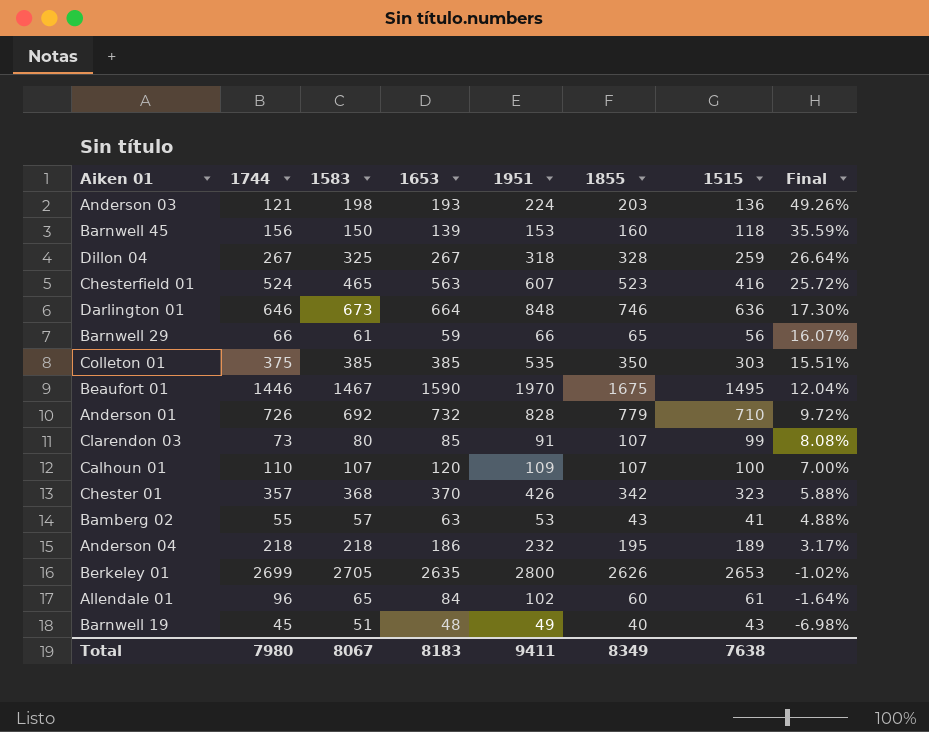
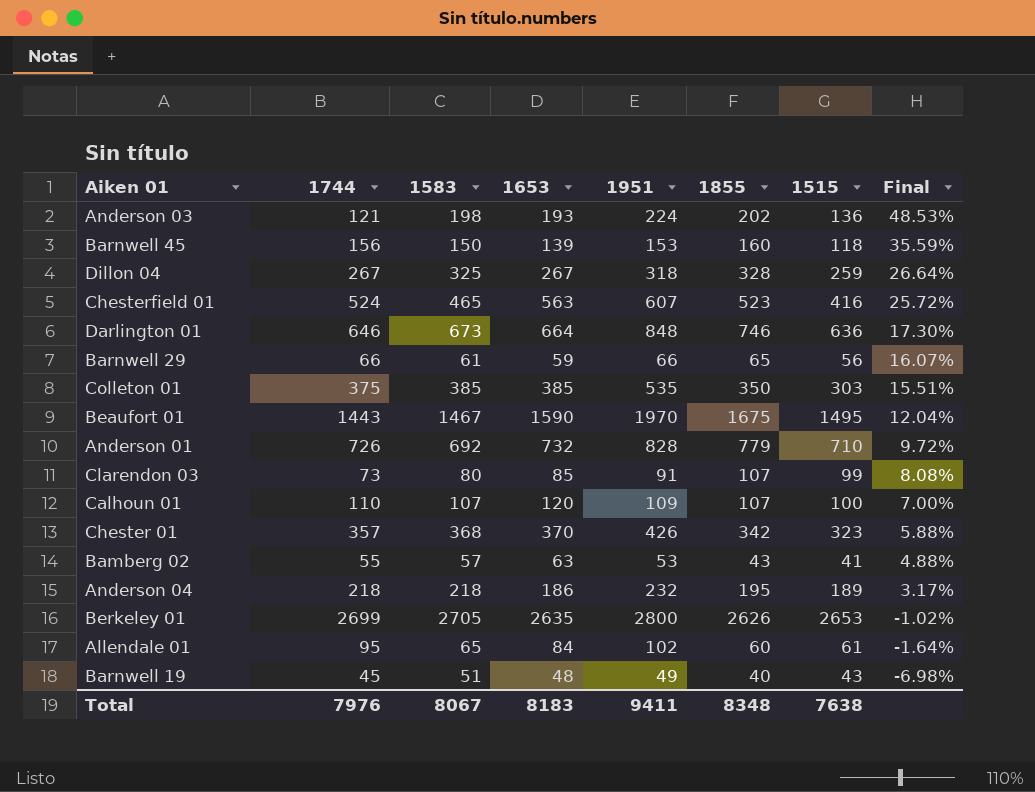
Anderson 03 | 1855: 203 -> 202
Anderson 03 | Final: 49.26% -> 48.53%
Beaufort 01 | 1744: 1446 -> 1443
Allendale 01 | 1744: 96 -> 95
Total | 1744: 7980 -> 7976
Total | 1855: 8349 -> 8348

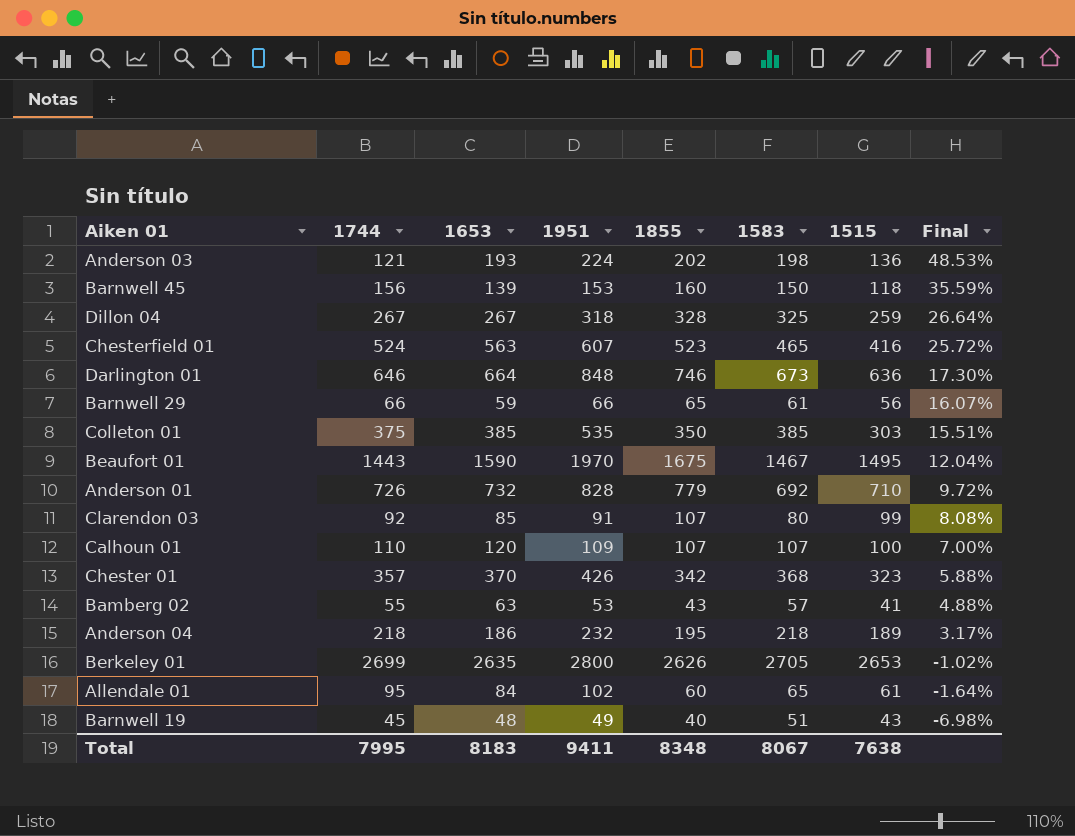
column 1583 | position: 3 -> 6
Clarendon 03 | 1744: 73 -> 92
Total | 1744: 7976 -> 7995

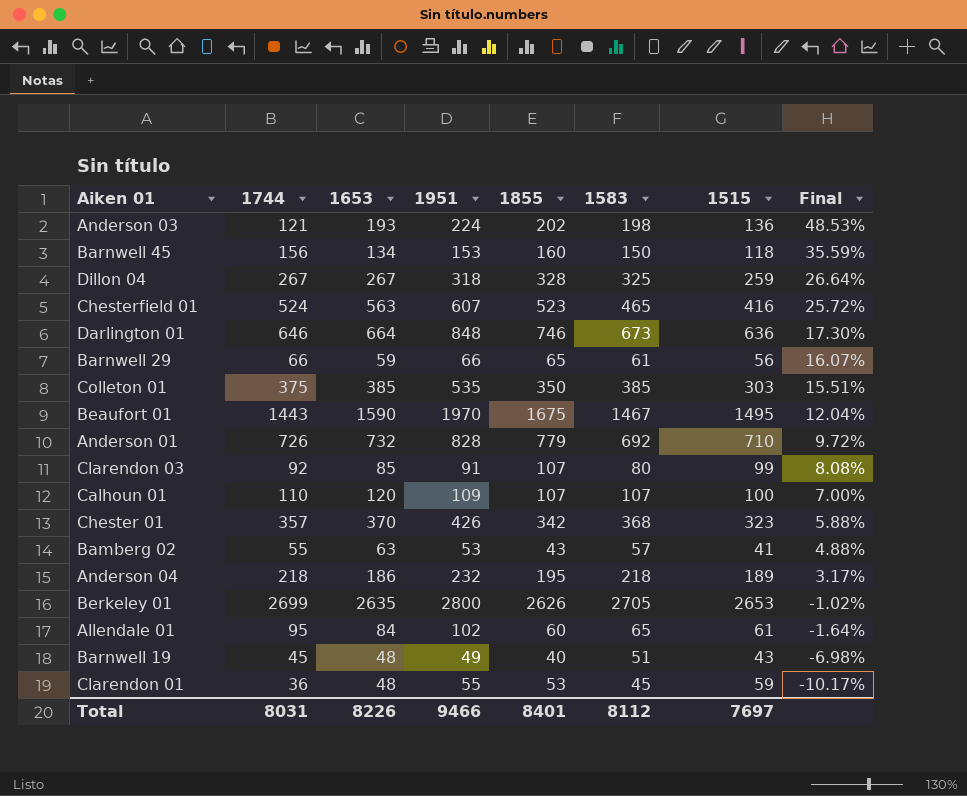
Barnwell 45 | 1653: 139 -> 134
row Clarendon 01: none -> 36 | 48 | 55 | 53 | 45 | 59 | -10.17%
Total | 1744: 7995 -> 8031
Total | 1653: 8183 -> 8226
Total | 1951: 9411 -> 9466
Total | 1855: 8348 -> 8401
Total | 1583: 8067 -> 8112
Total | 1515: 7638 -> 7697

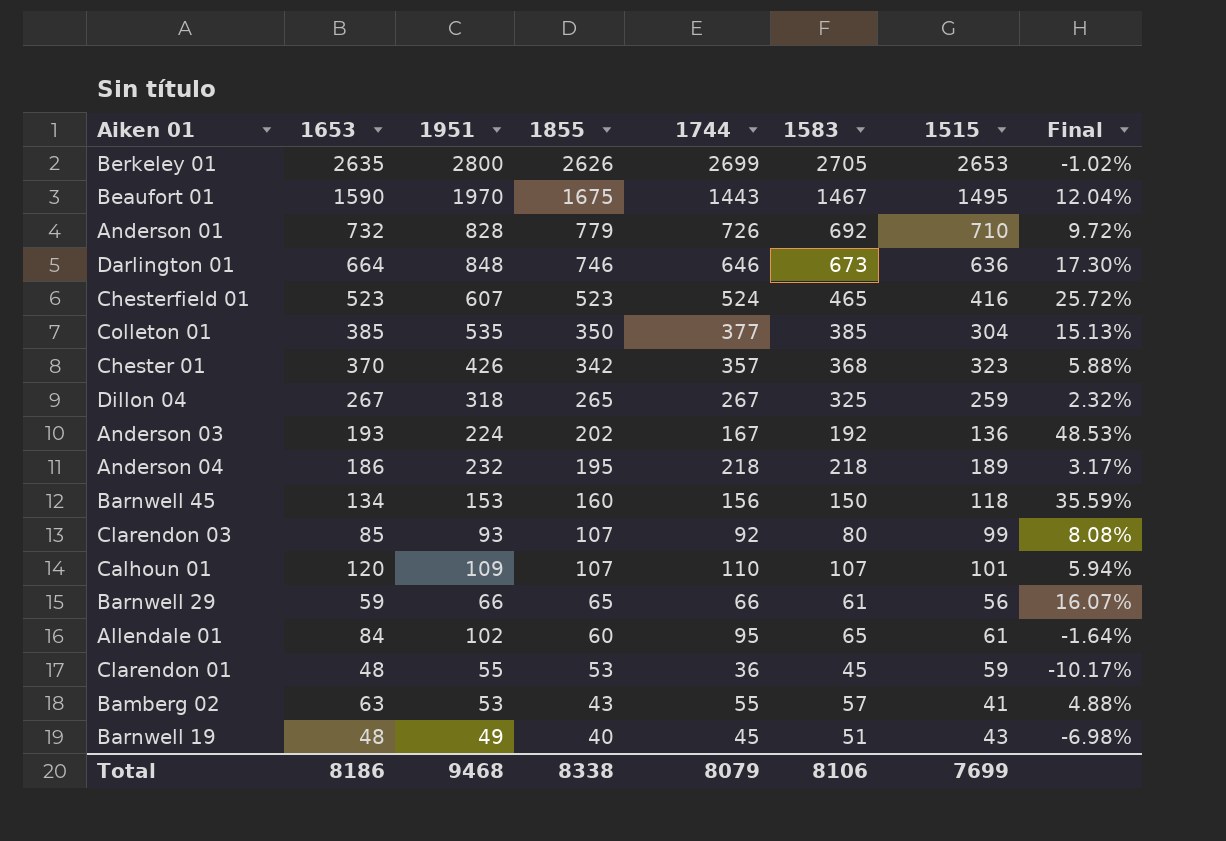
row order: Final descending -> 1855 descending
column 1744 | position: 2 -> 5
Chesterfield 01 | 1653: 563 -> 523
Colleton 01 | 1744: 375 -> 377
Colleton 01 | 1515: 303 -> 304
Colleton 01 | Final: 15.51% -> 15.13%
Dillon 04 | 1855: 328 -> 265
Dillon 04 | Final: 26.64% -> 2.32%
Anderson 03 | 1744: 121 -> 167
Anderson 03 | 1583: 198 -> 192
Clarendon 03 | 1951: 91 -> 93
Calhoun 01 | 1515: 100 -> 101
Calhoun 01 | Final: 7.00% -> 5.94%
Total | 1653: 8226 -> 8186
Total | 1951: 9466 -> 9468
Total | 1855: 8401 -> 8338
Total | 1744: 8031 -> 8079
Total | 1583: 8112 -> 8106
Total | 1515: 7697 -> 7699

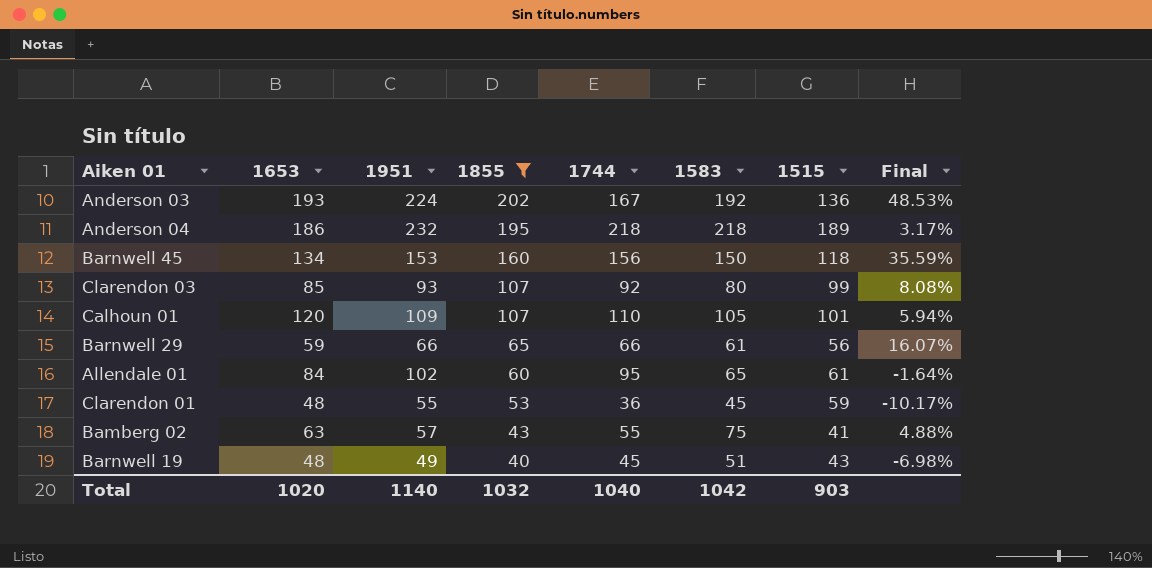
filter: none -> 1855 <= 202
Calhoun 01 | 1583: 107 -> 105
Bamberg 02 | 1951: 53 -> 57
Bamberg 02 | 1583: 57 -> 75
Total | 1653: 8186 -> 1020
Total | 1951: 9468 -> 1140
Total | 1855: 8338 -> 1032
Total | 1744: 8079 -> 1040
Total | 1583: 8106 -> 1042
Total | 1515: 7699 -> 903

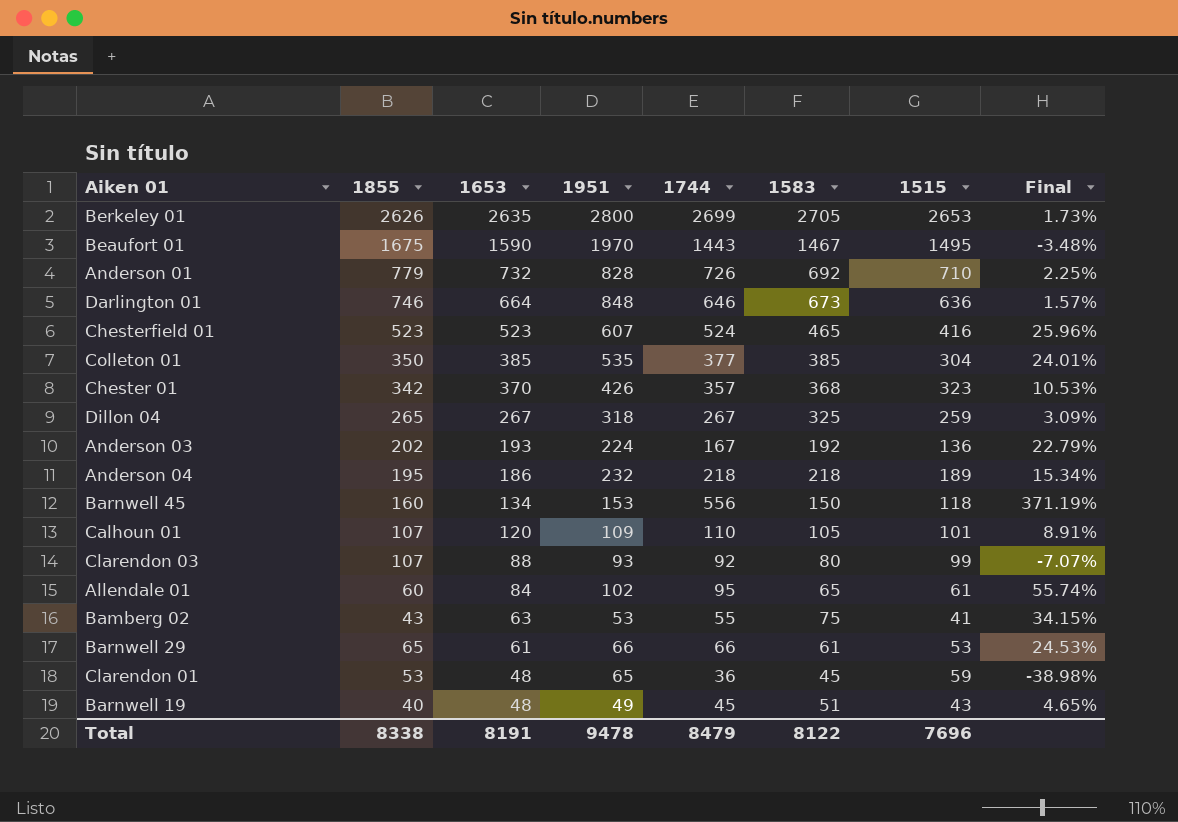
filter: 1855 <= 202 -> none
row order: 1855 descending -> 1653 descending
column 1855 | position: 4 -> 2
column Final | formula: ([1855] - [1515]) / [1515] -> ([1744] - [1515]) / [1515]
Barnwell 45 | 1744: 156 -> 556
Clarendon 03 | 1653: 85 -> 88
Bamberg 02 | 1951: 57 -> 53
Barnwell 29 | 1653: 59 -> 61
Barnwell 29 | 1515: 56 -> 53
Clarendon 01 | 1951: 55 -> 65
Total | 1855: 1032 -> 8338
Total | 1653: 1020 -> 8191
Total | 1951: 1140 -> 9478
Total | 1744: 1040 -> 8479
Total | 1583: 1042 -> 8122
Total | 1515: 903 -> 7696

